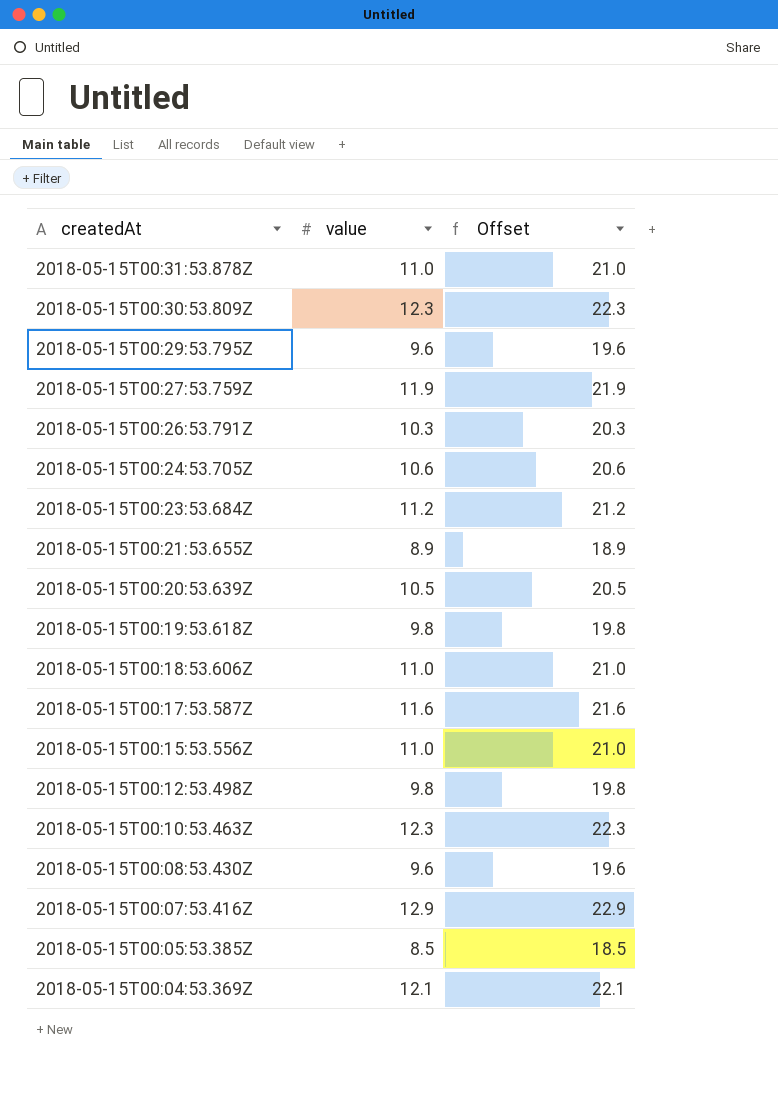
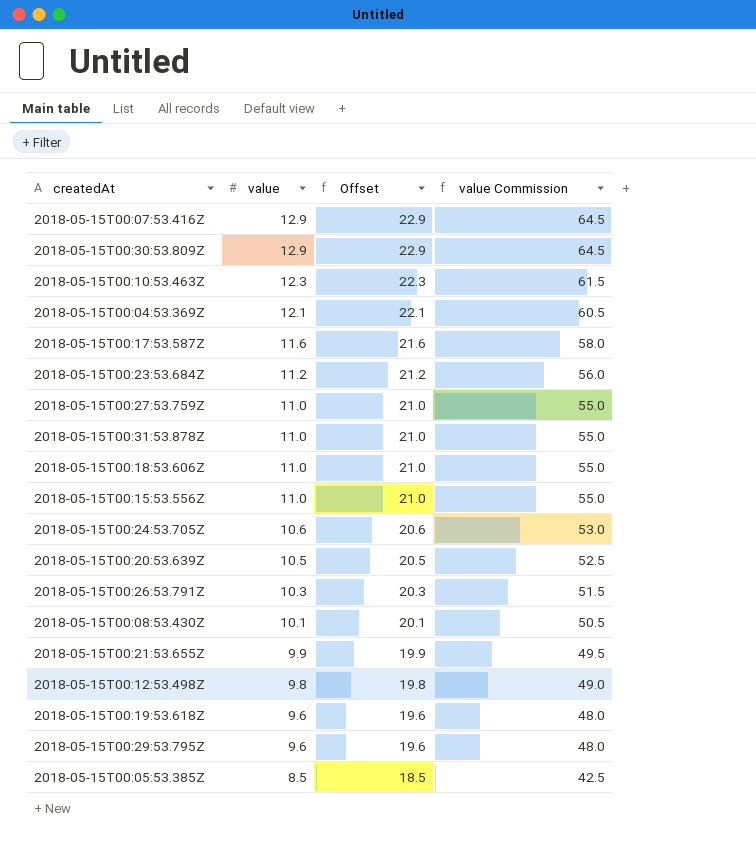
row order: createdAt descending -> value descending
column value Commission | formula: none -> [value] * 5
2018-05-15T00:30:53.809Z | value: 12.3 -> 12.9
2018-05-15T00:30:53.809Z | Offset: 22.3 -> 22.9
2018-05-15T00:27:53.759Z | value: 11.9 -> 11.0
2018-05-15T00:27:53.759Z | Offset: 21.9 -> 21.0
2018-05-15T00:08:53.430Z | value: 9.6 -> 10.1
2018-05-15T00:08:53.430Z | Offset: 19.6 -> 20.1
2018-05-15T00:21:53.655Z | value: 8.9 -> 9.9
2018-05-15T00:21:53.655Z | Offset: 18.9 -> 19.9
2018-05-15T00:19:53.618Z | value: 9.8 -> 9.6
2018-05-15T00:19:53.618Z | Offset: 19.8 -> 19.6

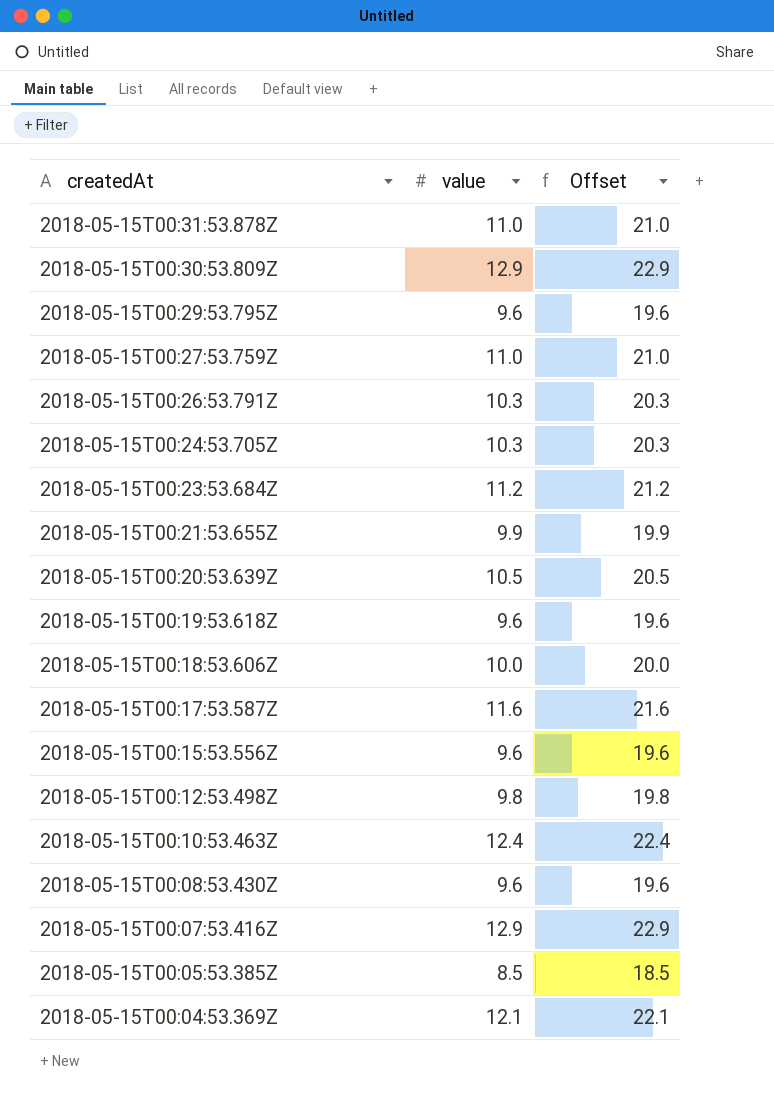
row order: value descending -> createdAt descending
column value Commission | formula: [value] * 5 -> none
2018-05-15T00:24:53.705Z | value: 10.6 -> 10.3
2018-05-15T00:24:53.705Z | Offset: 20.6 -> 20.3
2018-05-15T00:18:53.606Z | value: 11.0 -> 10.0
2018-05-15T00:18:53.606Z | Offset: 21.0 -> 20.0
2018-05-15T00:15:53.556Z | value: 11.0 -> 9.6
2018-05-15T00:15:53.556Z | Offset: 21.0 -> 19.6
2018-05-15T00:10:53.463Z | value: 12.3 -> 12.4
2018-05-15T00:10:53.463Z | Offset: 22.3 -> 22.4
2018-05-15T00:08:53.430Z | value: 10.1 -> 9.6
2018-05-15T00:08:53.430Z | Offset: 20.1 -> 19.6

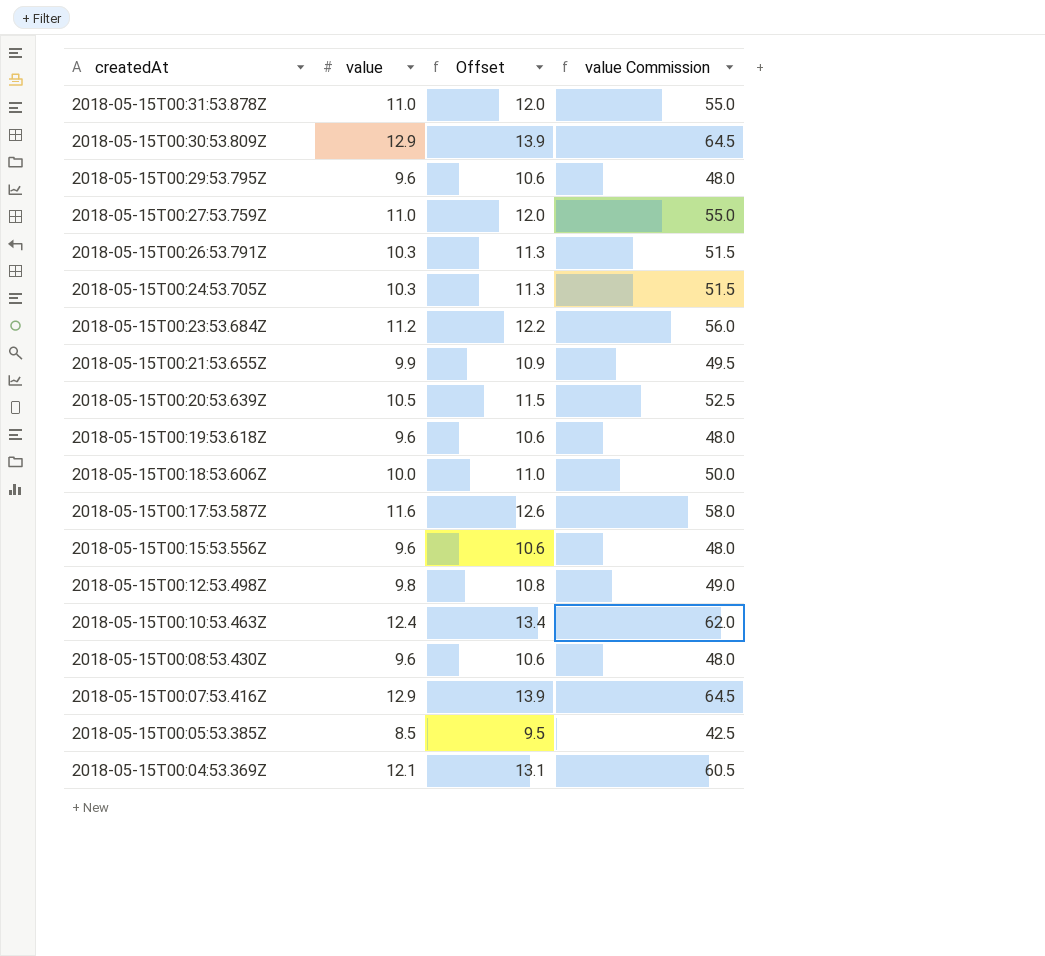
column Offset | formula: [value] + 10 -> [value] + 1
column value Commission | formula: none -> [value] * 5

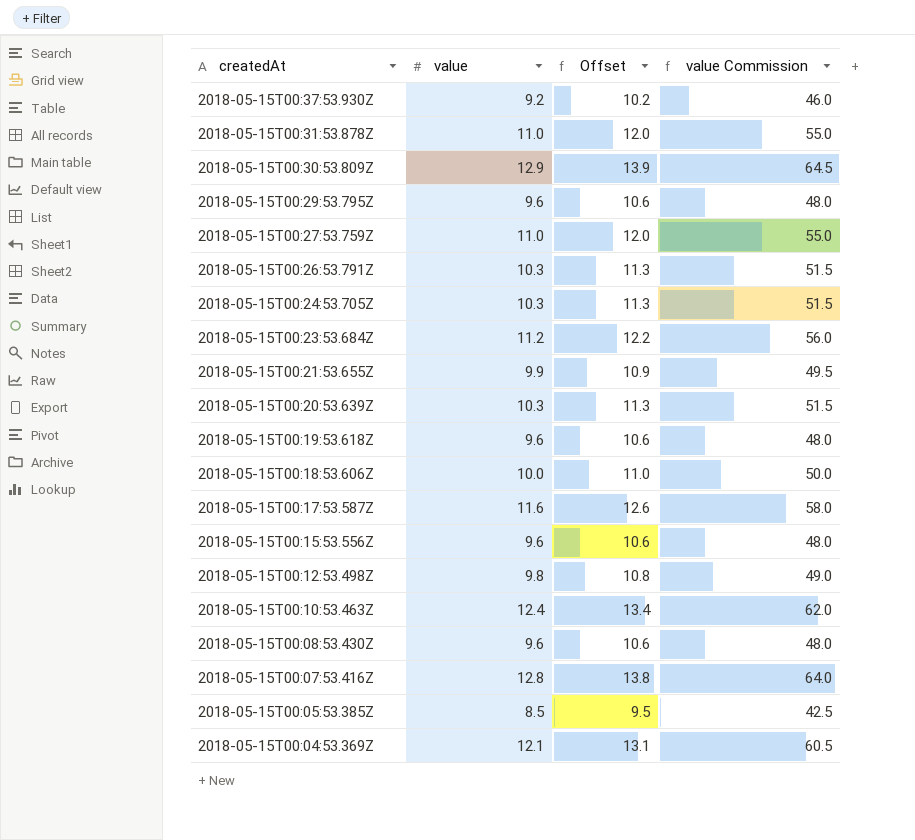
row 2018-05-15T00:37:53.930Z: none -> 9.2 | 10.2 | 46.0
2018-05-15T00:20:53.639Z | value: 10.5 -> 10.3
2018-05-15T00:20:53.639Z | Offset: 11.5 -> 11.3
2018-05-15T00:20:53.639Z | value Commission: 52.5 -> 51.5
2018-05-15T00:07:53.416Z | value: 12.9 -> 12.8
2018-05-15T00:07:53.416Z | Offset: 13.9 -> 13.8
2018-05-15T00:07:53.416Z | value Commission: 64.5 -> 64.0

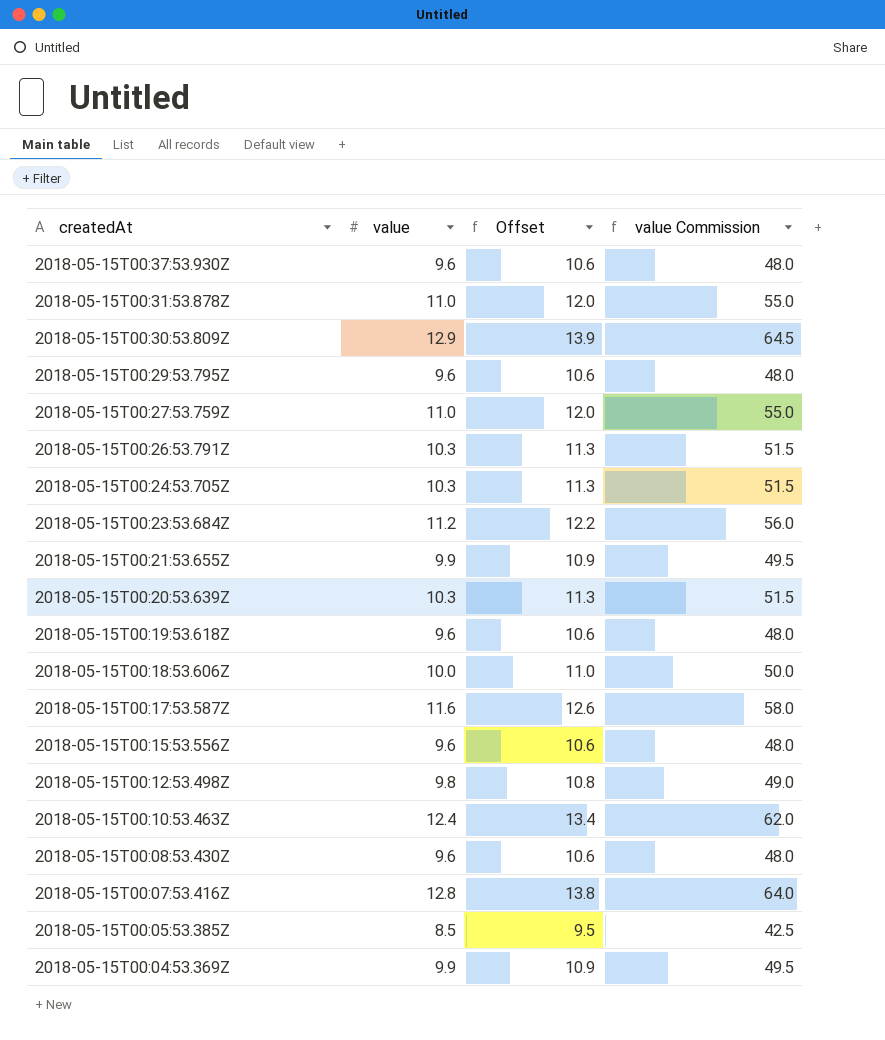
2018-05-15T00:37:53.930Z | value: 9.2 -> 9.6
2018-05-15T00:37:53.930Z | Offset: 10.2 -> 10.6
2018-05-15T00:37:53.930Z | value Commission: 46.0 -> 48.0
2018-05-15T00:04:53.369Z | value: 12.1 -> 9.9
2018-05-15T00:04:53.369Z | Offset: 13.1 -> 10.9
2018-05-15T00:04:53.369Z | value Commission: 60.5 -> 49.5

